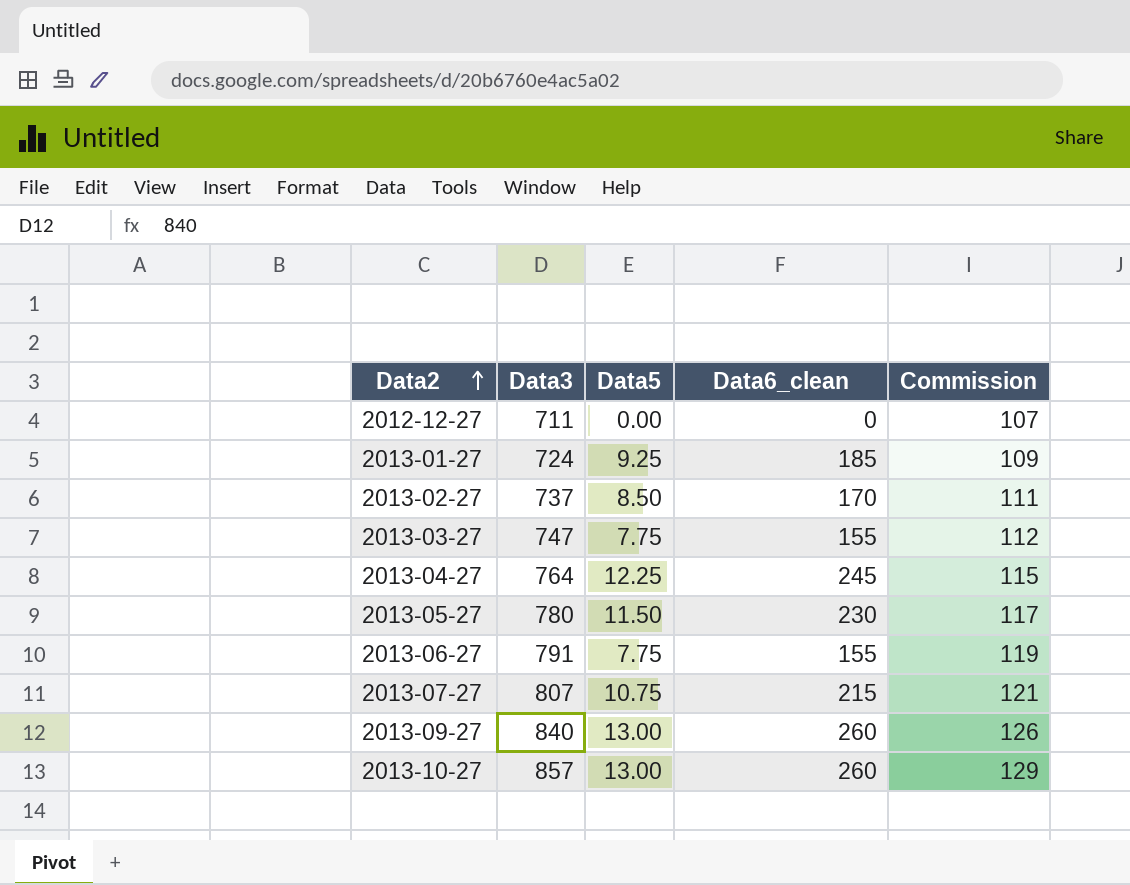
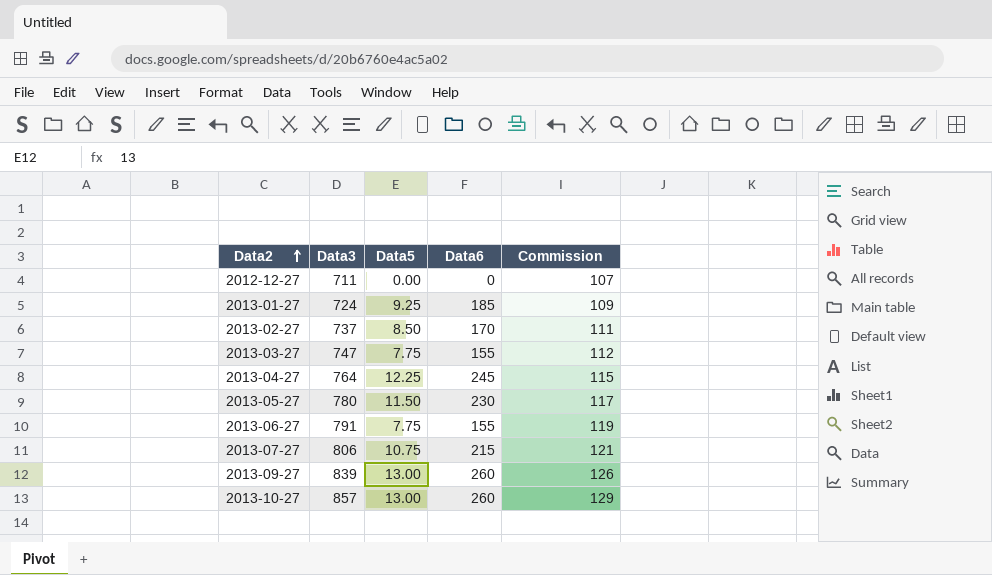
column name: Data6_clean -> Data6
2013-07-27 | Data3: 807 -> 806
2013-09-27 | Data3: 840 -> 839

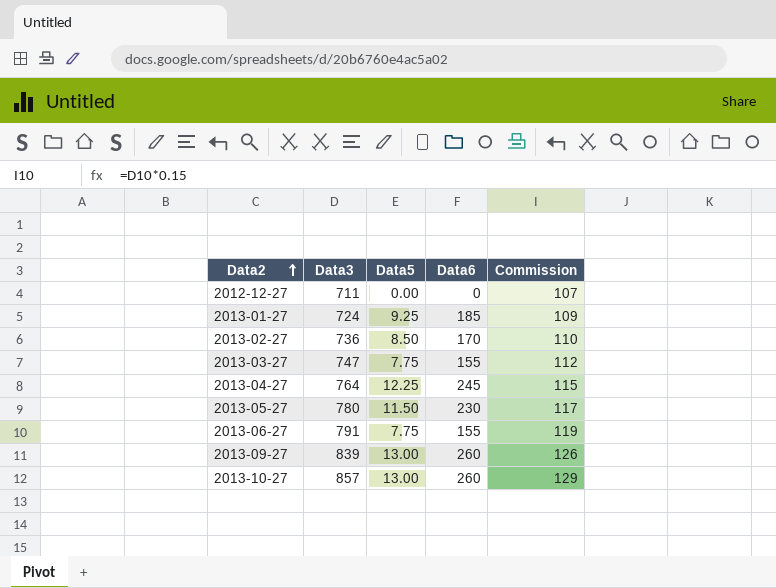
row 2013-07-27: 806 | 10.75 | 215 | 121 -> none
2013-02-27 | Data3: 737 -> 736
2013-02-27 | Commission: 111 -> 110

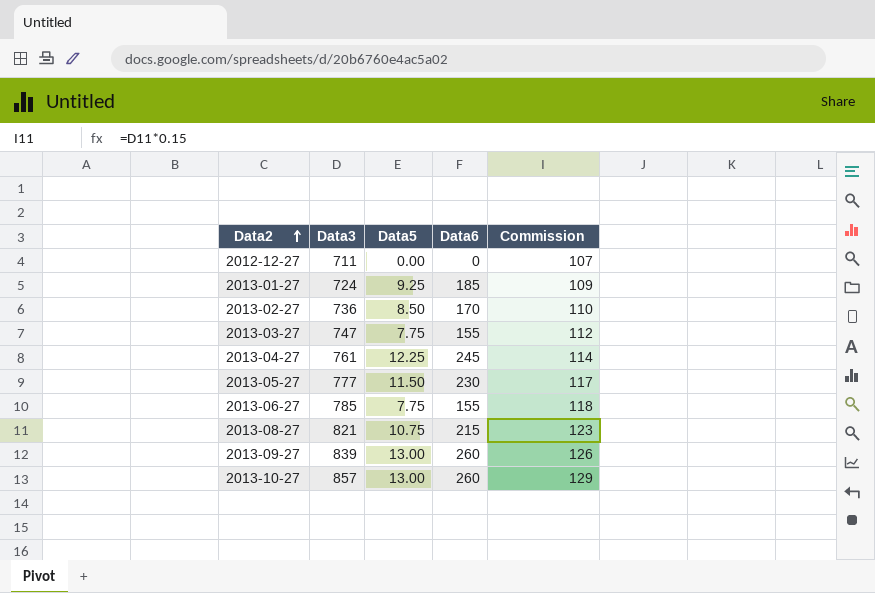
2013-04-27 | Data3: 764 -> 761
2013-04-27 | Commission: 115 -> 114
2013-05-27 | Data3: 780 -> 777
2013-06-27 | Data3: 791 -> 785
2013-06-27 | Commission: 119 -> 118
row 2013-08-27: none -> 821 | 10.75 | 215 | 123

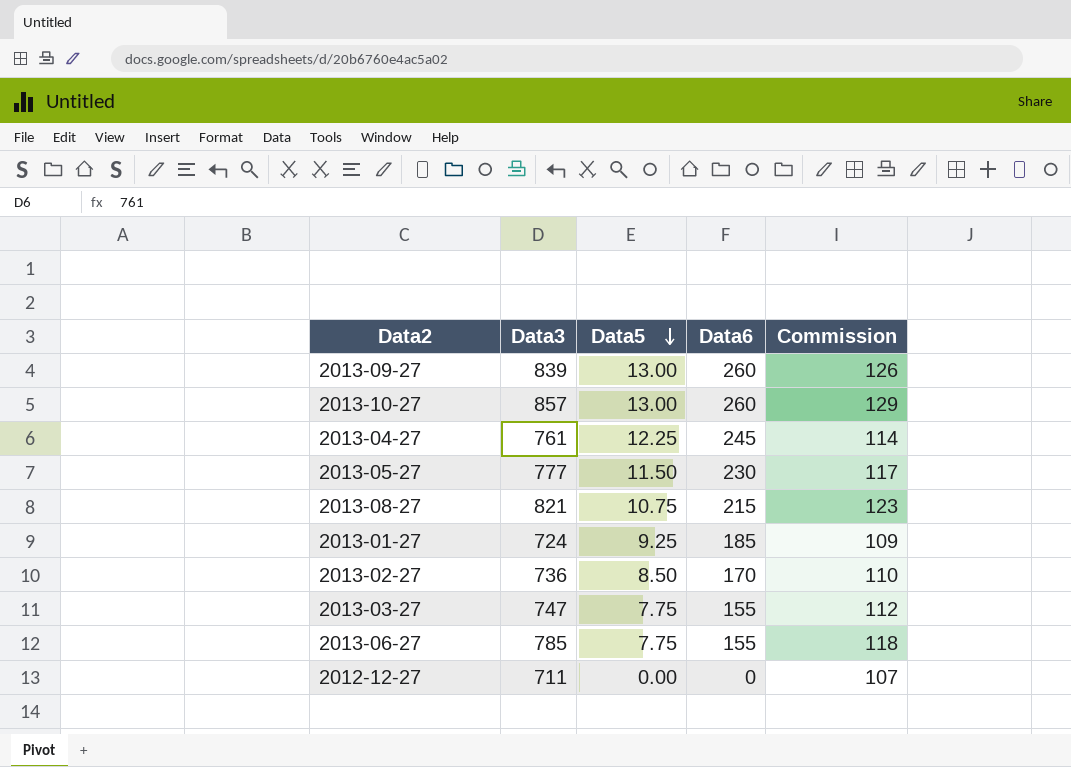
row order: Data2 ascending -> Data5 descending

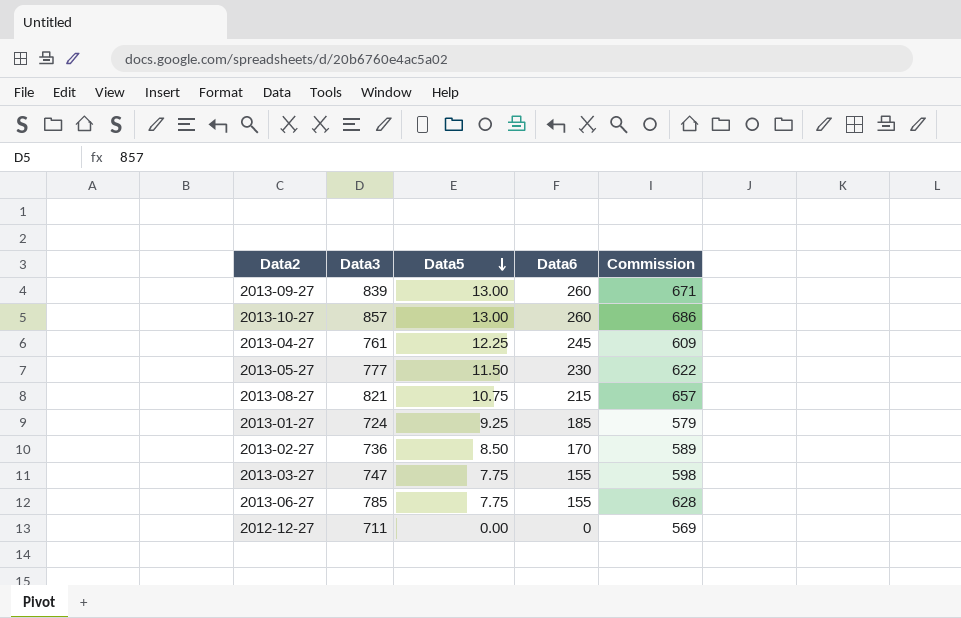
column Commission | formula: [Data3] * 0.15 -> [Data3] * 0.8

